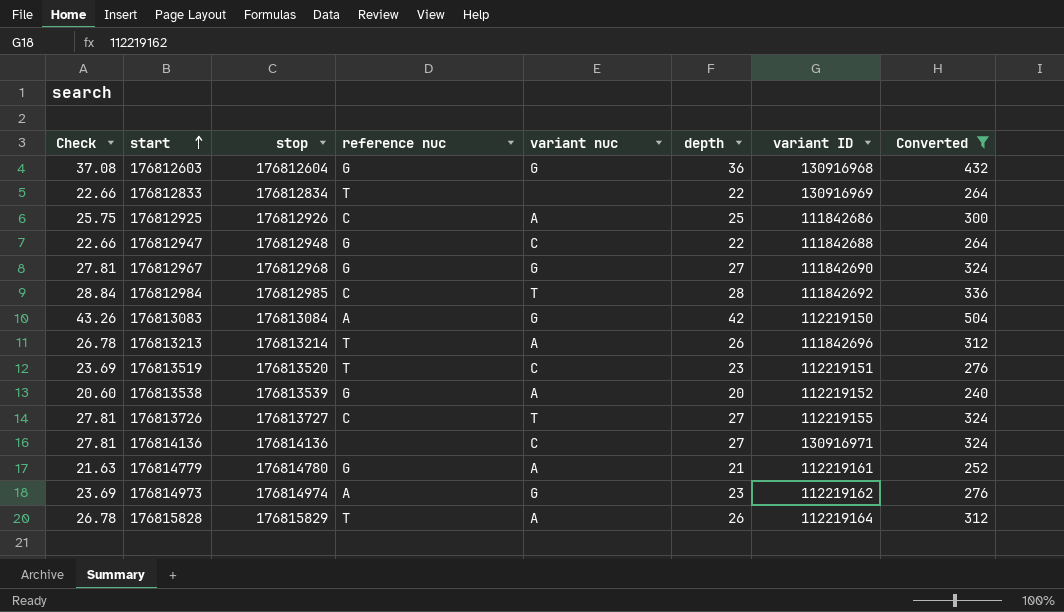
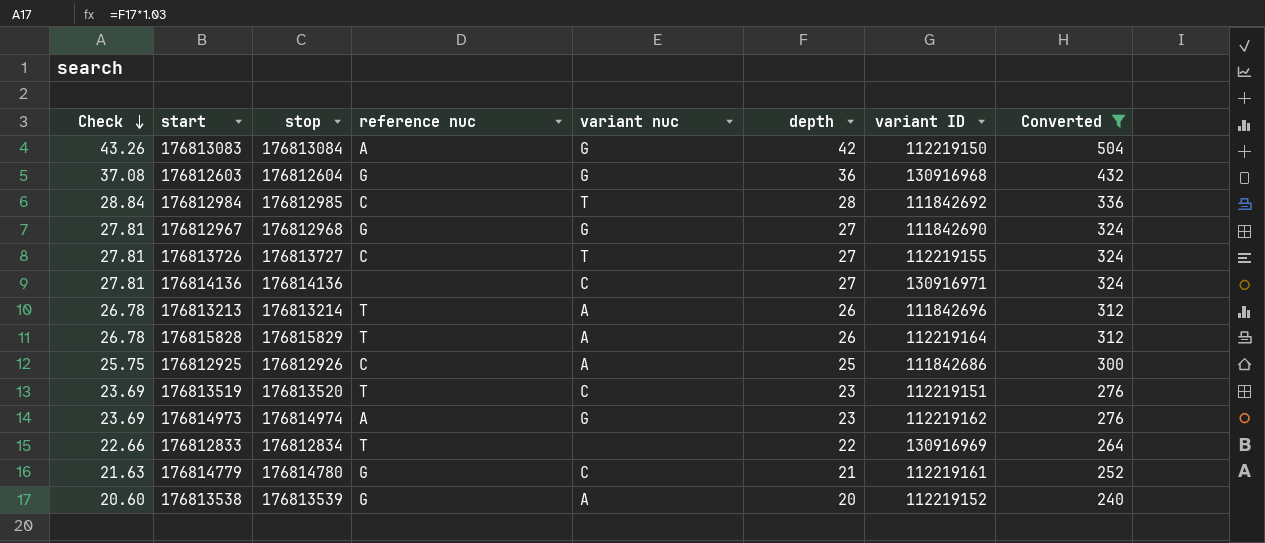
row order: start ascending -> Check descending
row 176812947: 22.66 | 176812948 | G | C | 22 | 111842688 | 264 -> none
176814779 | variant nuc: A -> C

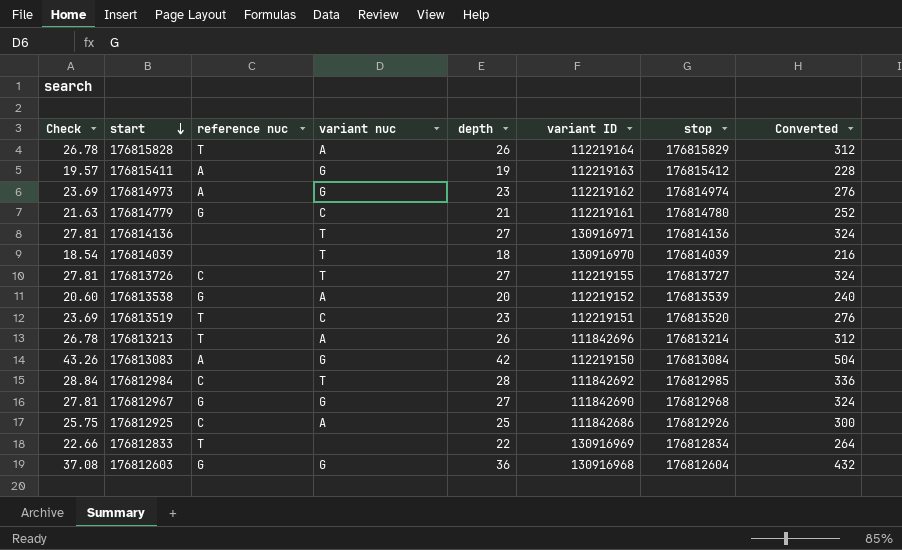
filter: Converted >= 240 -> none
row order: Check descending -> start descending
column stop | position: 3 -> 7
176814136 | variant nuc: C -> T

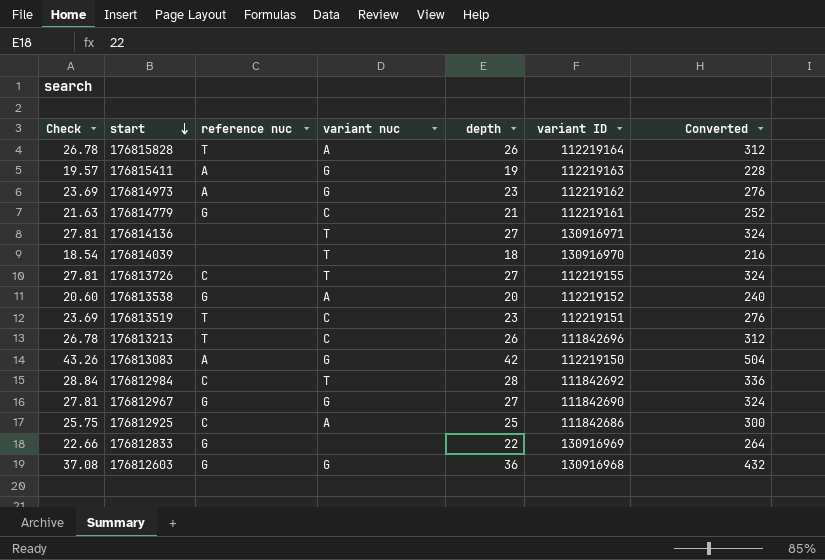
column stop | position: 7 -> none
176813213 | variant nuc: A -> C
176812833 | reference nuc: T -> G

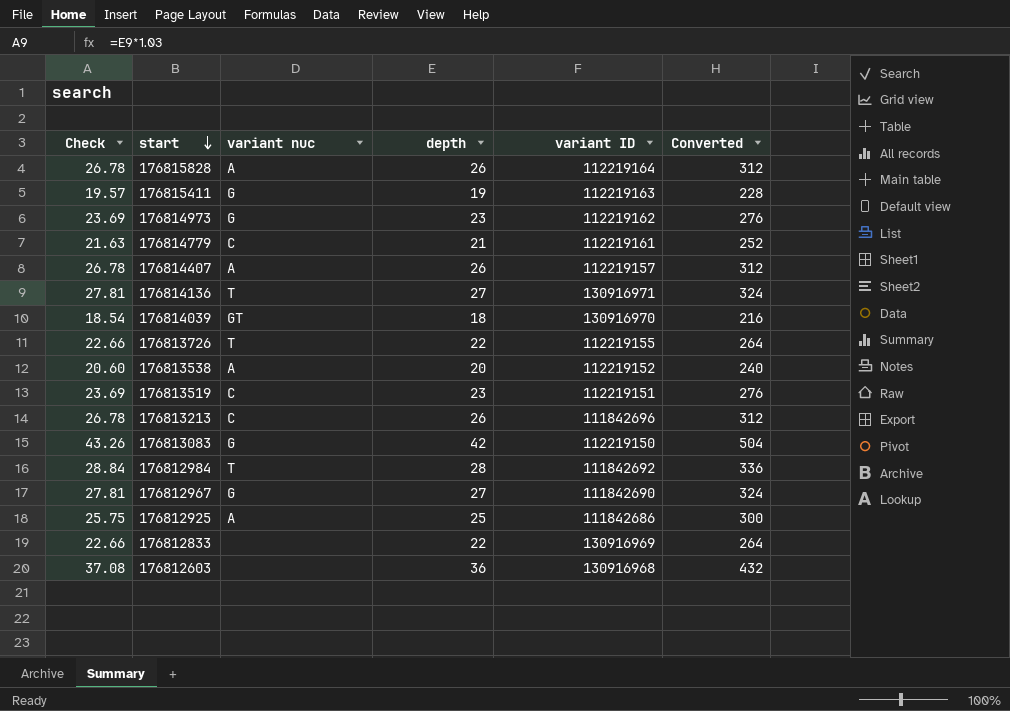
column reference nuc | position: 3 -> none
row 176814407: none -> 26.78 | A | 26 | 112219157 | 312
176814039 | variant nuc: T -> GT
176813726 | Check: 27.81 -> 22.66
176813726 | depth: 27 -> 22
176813726 | Converted: 324 -> 264
176812603 | variant nuc: G -> none

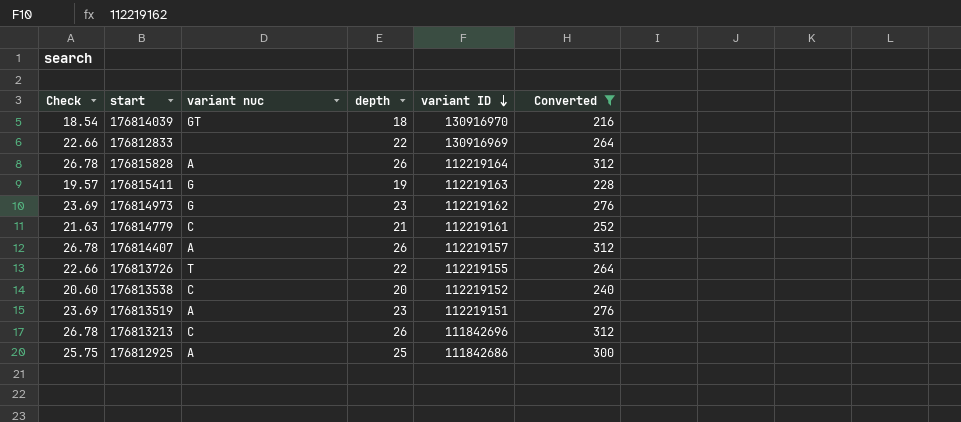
filter: none -> Converted <= 312
row order: start descending -> variant ID descending
176813538 | variant nuc: A -> C
176813519 | variant nuc: C -> A

